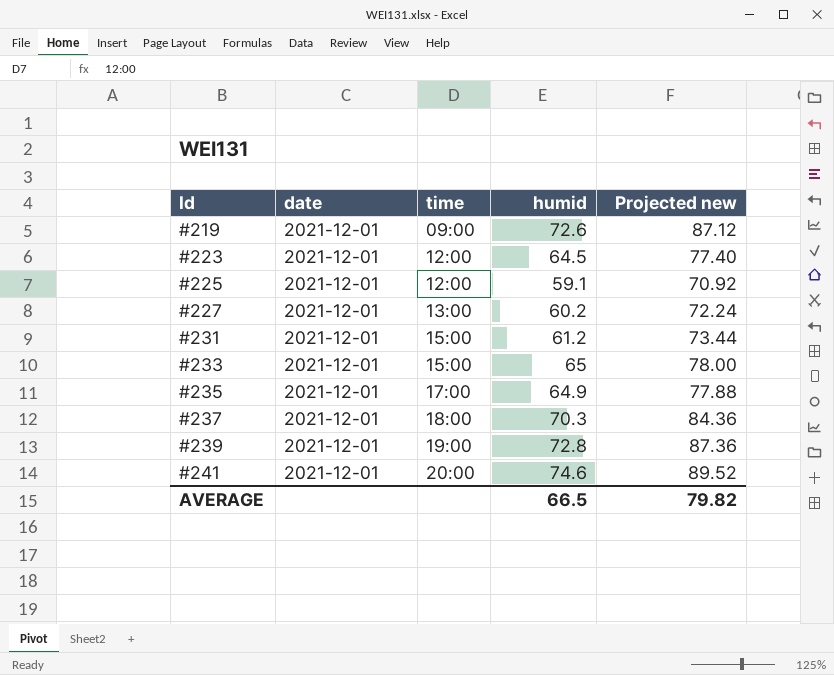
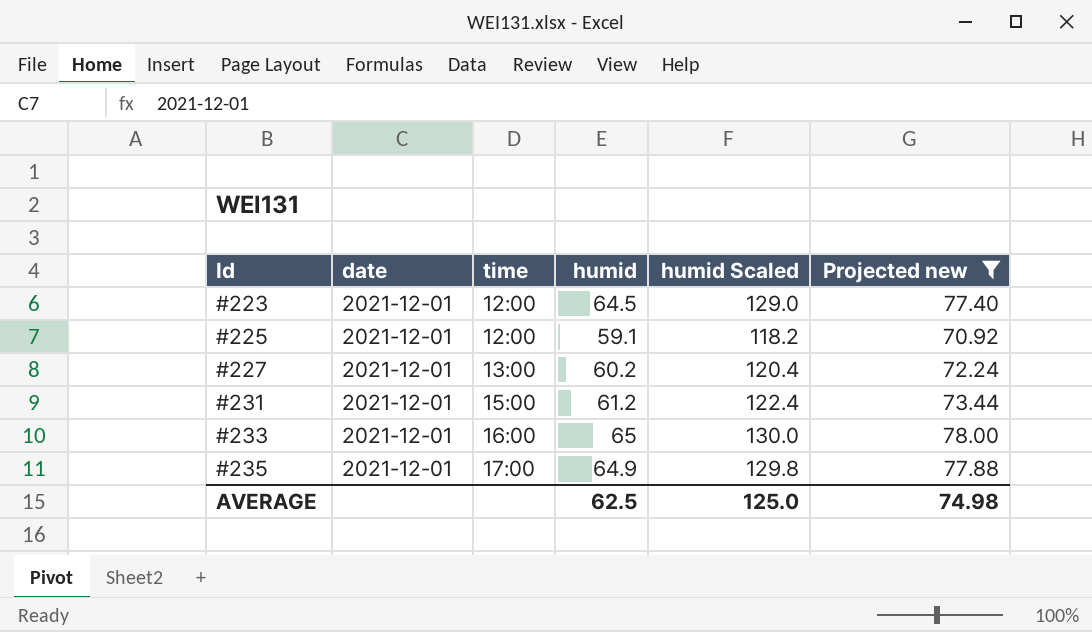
filter: none -> Projected new <= 78.00
column humid Scaled | formula: none -> [humid] * 2
#233 | time: 15:00 -> 16:00
AVERAGE | humid: 66.5 -> 62.5
AVERAGE | Projected new: 79.82 -> 74.98

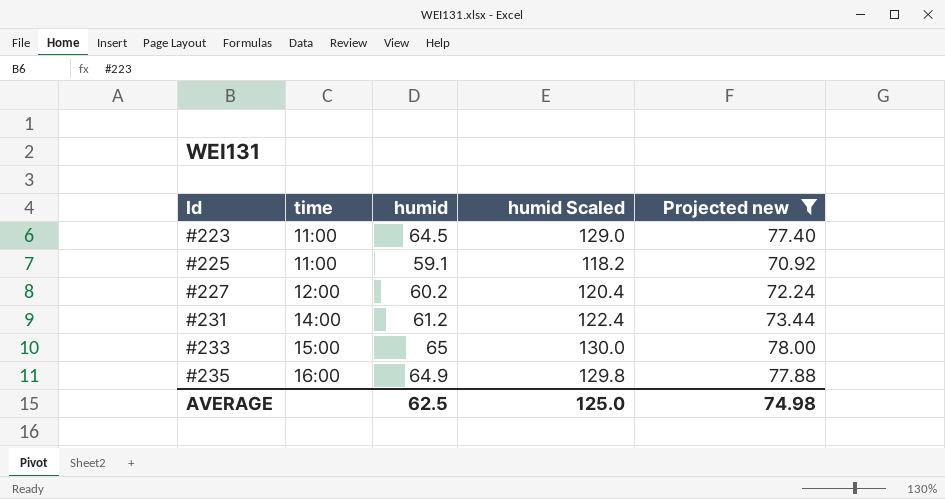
column date | position: 2 -> none
#223 | time: 12:00 -> 11:00
#225 | time: 12:00 -> 11:00
#227 | time: 13:00 -> 12:00
#231 | time: 15:00 -> 14:00
#233 | time: 16:00 -> 15:00
#235 | time: 17:00 -> 16:00

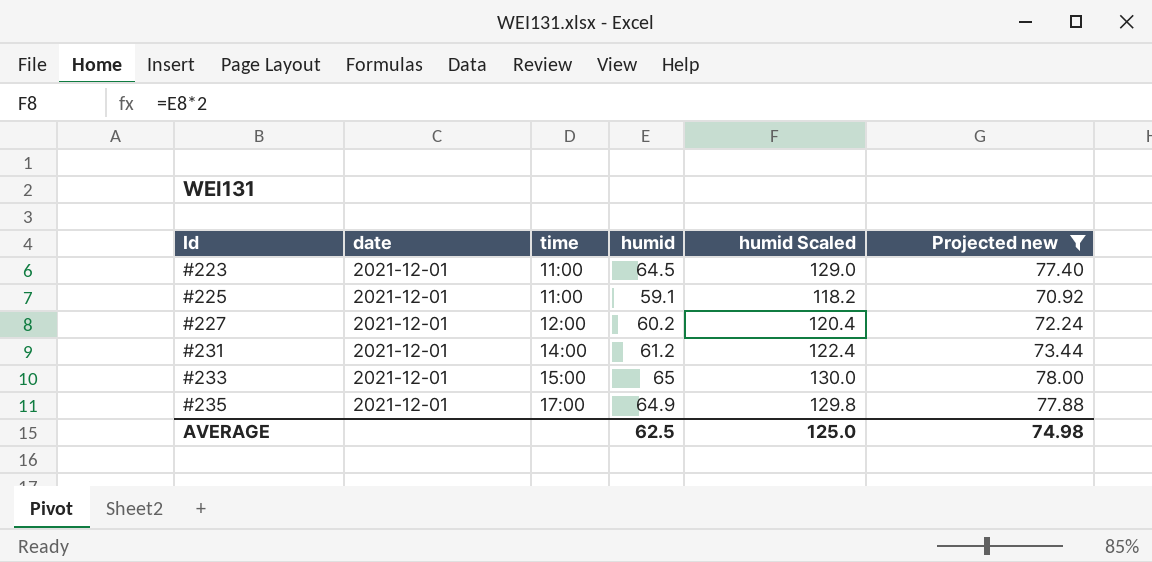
column date | position: none -> 2
#235 | time: 16:00 -> 17:00

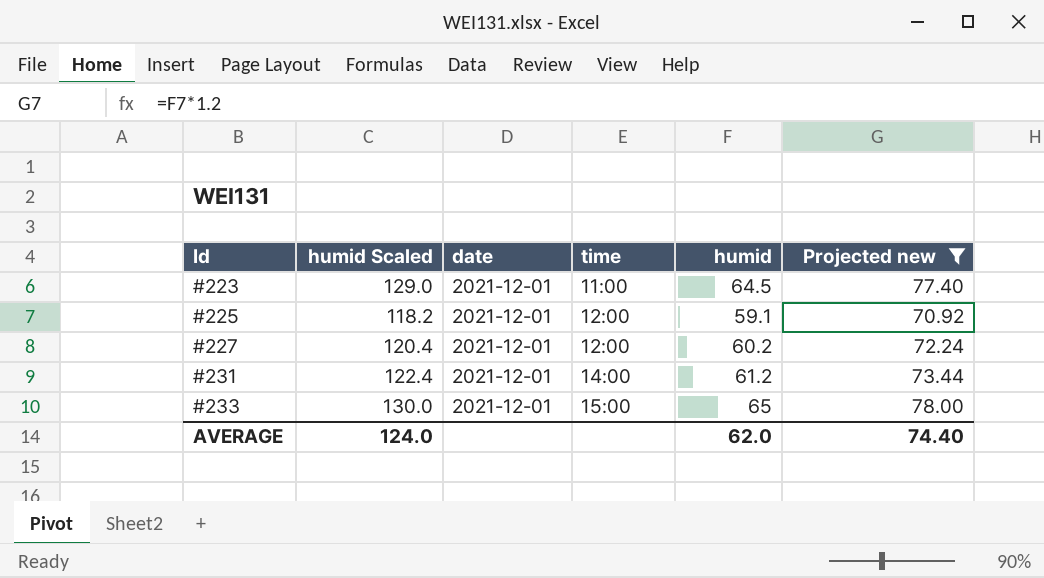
column humid Scaled | position: 5 -> 2
row #235: 2021-12-01 | 17:00 | 64.9 | 129.8 | 77.88 -> none
#225 | time: 11:00 -> 12:00
AVERAGE | humid Scaled: 125.0 -> 124.0
AVERAGE | humid: 62.5 -> 62.0
AVERAGE | Projected new: 74.98 -> 74.40

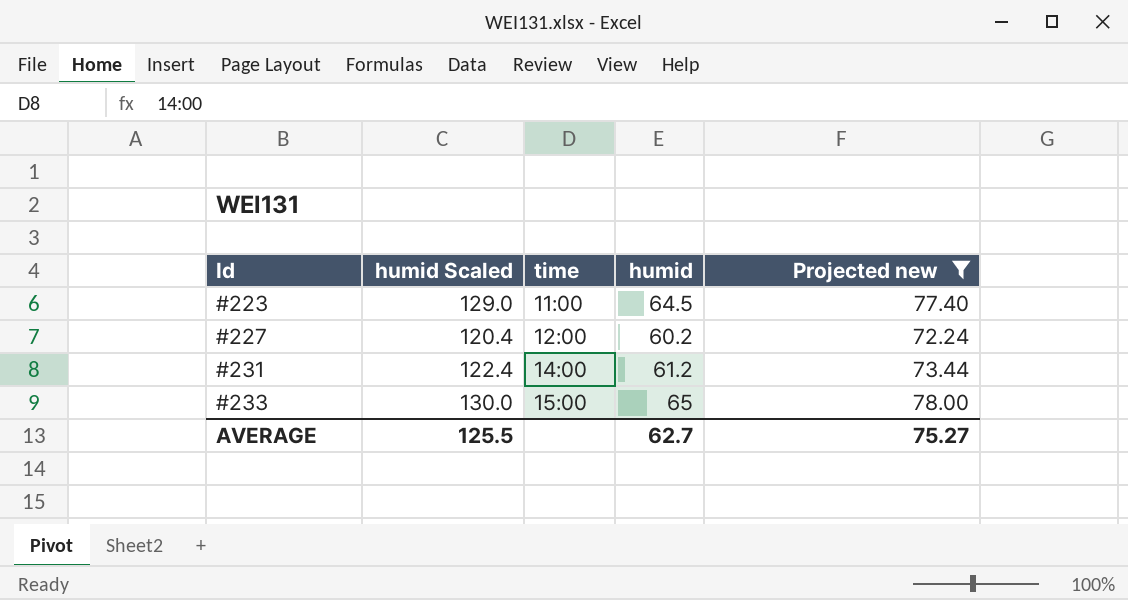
column date | position: 3 -> none
row #225: 118.2 | 2021-12-01 | 12:00 | 59.1 | 70.92 -> none
AVERAGE | humid Scaled: 124.0 -> 125.5
AVERAGE | humid: 62.0 -> 62.7
AVERAGE | Projected new: 74.40 -> 75.27

